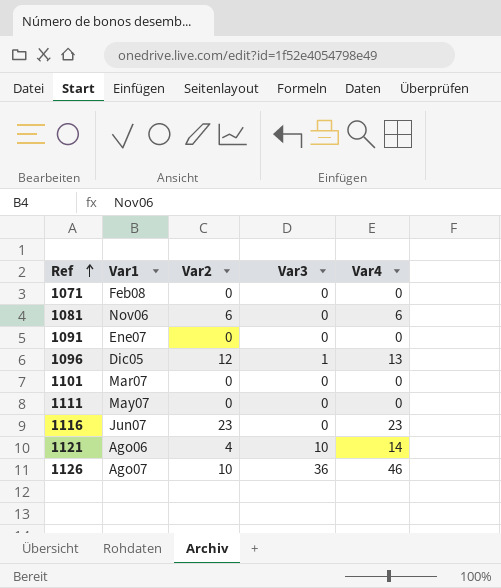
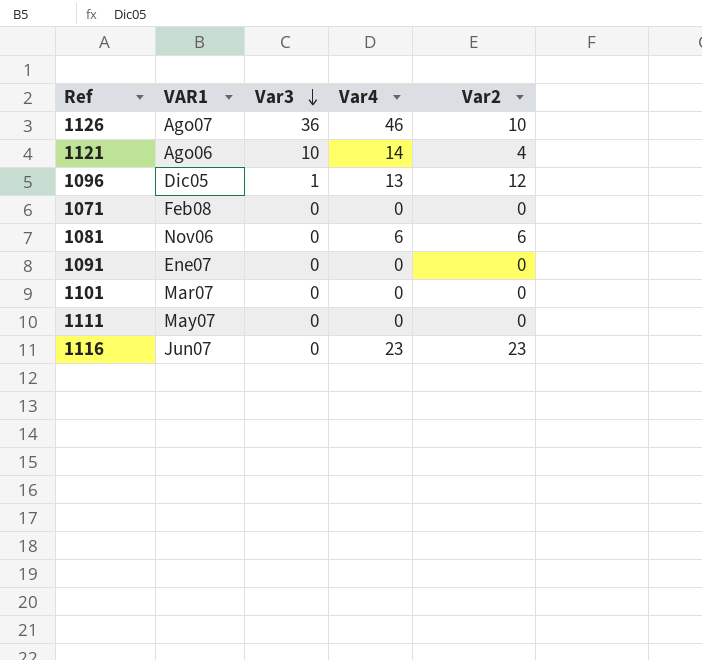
row order: Ref ascending -> Var3 descending
column name: Var1 -> VAR1
column Var2 | position: 3 -> 5

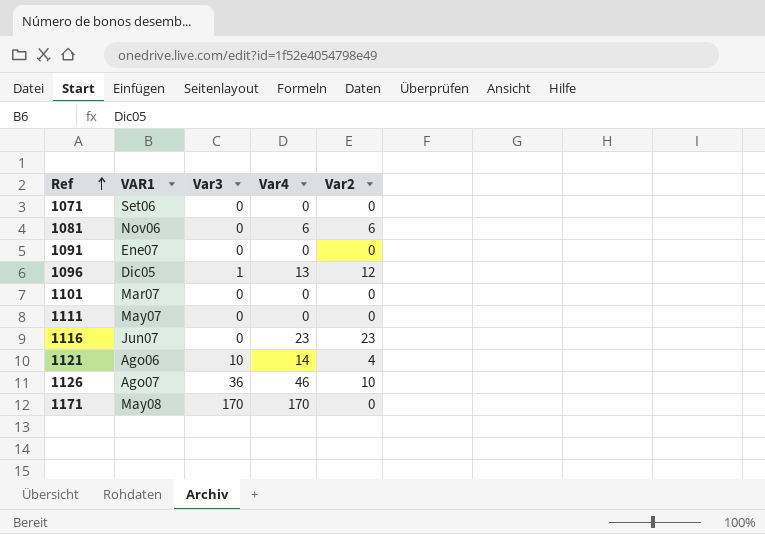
row order: Var3 descending -> Ref ascending
1071 | VAR1: Feb08 -> Set06
row 1171: none -> May08 | 170 | 170 | 0

